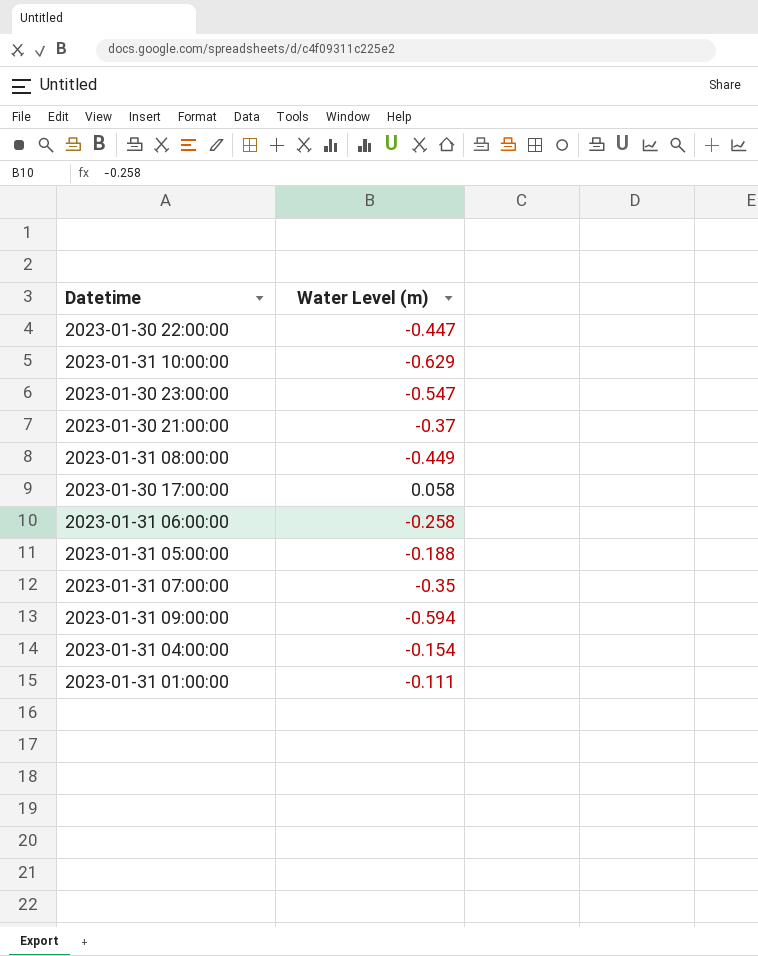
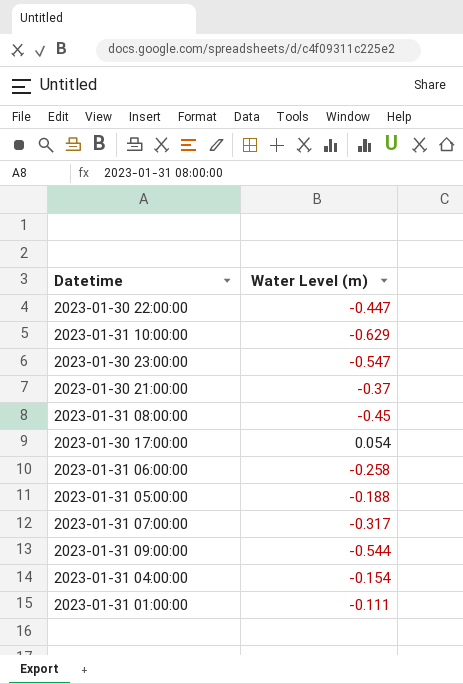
2023-01-31 08:00:00 | Water Level (m): -0.449 -> -0.45
2023-01-30 17:00:00 | Water Level (m): 0.058 -> 0.054
2023-01-31 07:00:00 | Water Level (m): -0.35 -> -0.317
2023-01-31 09:00:00 | Water Level (m): -0.594 -> -0.544

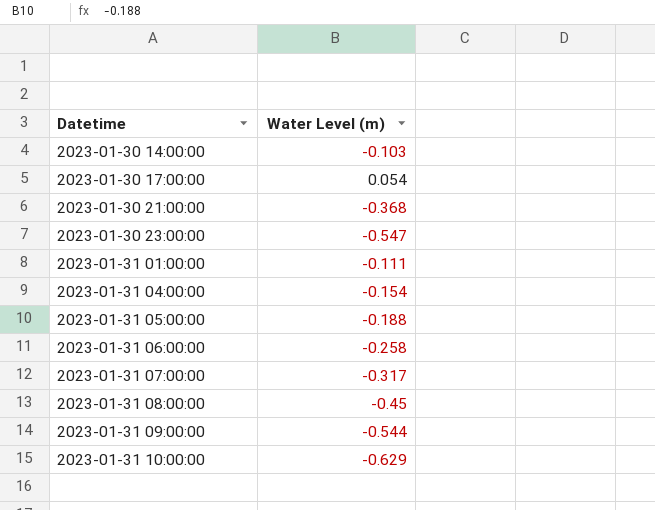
row order: none -> Datetime ascending
row 2023-01-30 22:00:00: -0.447 -> none
row 2023-01-30 14:00:00: none -> -0.103
2023-01-30 21:00:00 | Water Level (m): -0.37 -> -0.368

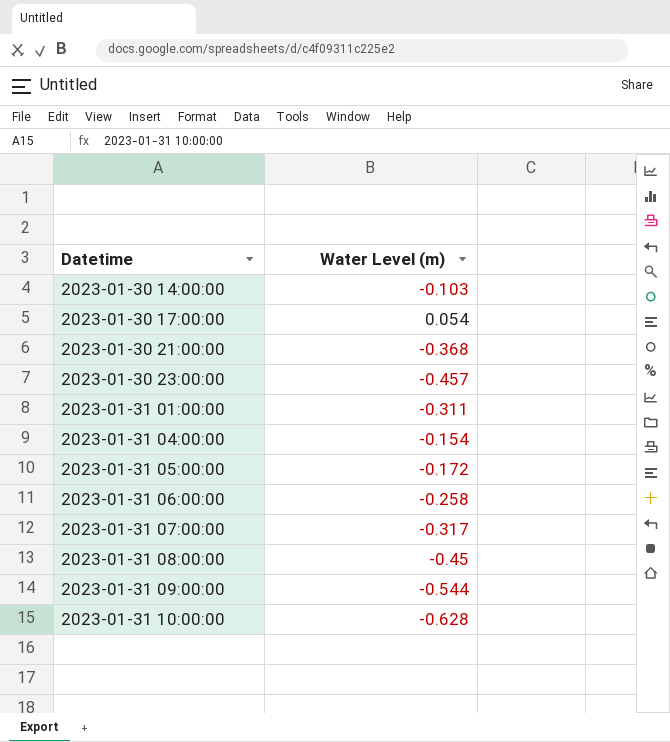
2023-01-30 23:00:00 | Water Level (m): -0.547 -> -0.457
2023-01-31 01:00:00 | Water Level (m): -0.111 -> -0.311
2023-01-31 05:00:00 | Water Level (m): -0.188 -> -0.172
2023-01-31 10:00:00 | Water Level (m): -0.629 -> -0.628

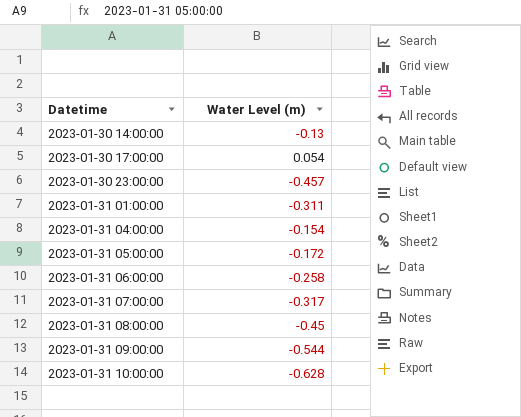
row 2023-01-30 21:00:00: -0.368 -> none
2023-01-30 14:00:00 | Water Level (m): -0.103 -> -0.13

